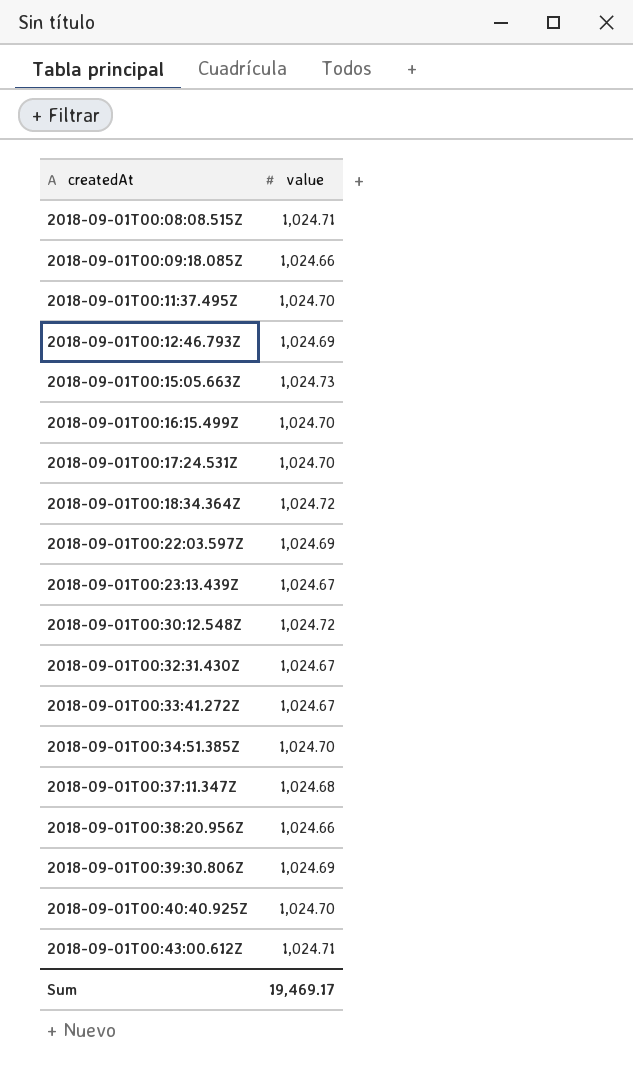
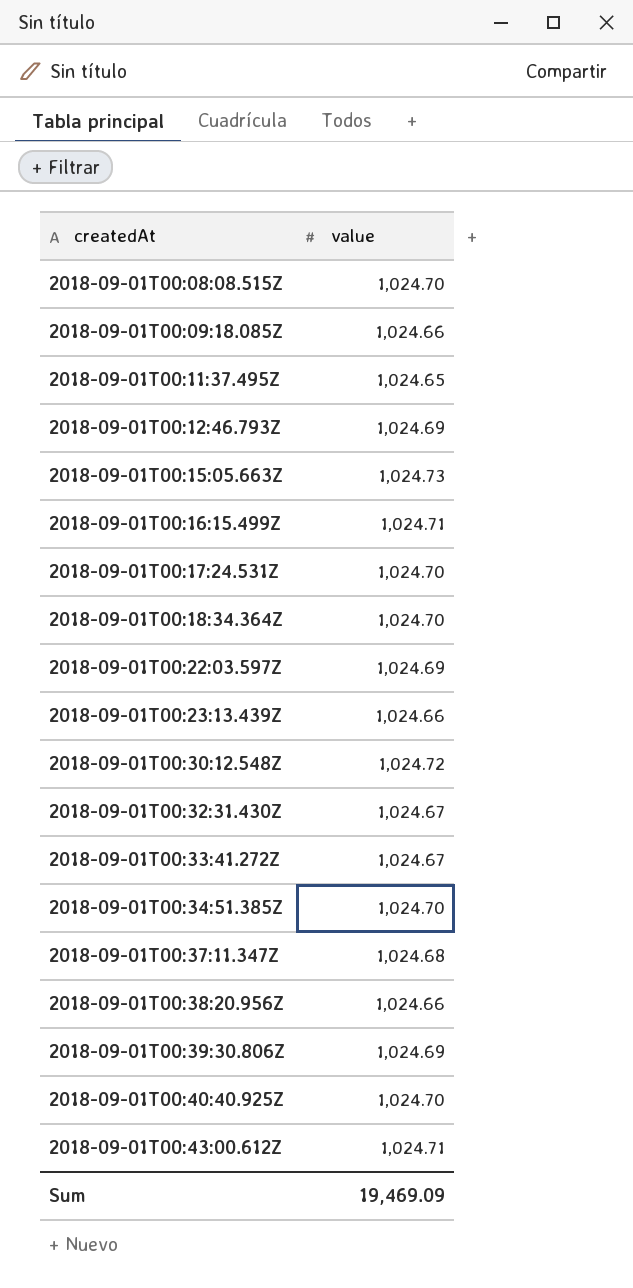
2018-09-01T00:08:08.515Z | value: 1,024.71 -> 1,024.70
2018-09-01T00:11:37.495Z | value: 1,024.70 -> 1,024.65
2018-09-01T00:16:15.499Z | value: 1,024.70 -> 1,024.71
2018-09-01T00:18:34.364Z | value: 1,024.72 -> 1,024.70
2018-09-01T00:23:13.439Z | value: 1,024.67 -> 1,024.66
Sum | value: 19,469.17 -> 19,469.09

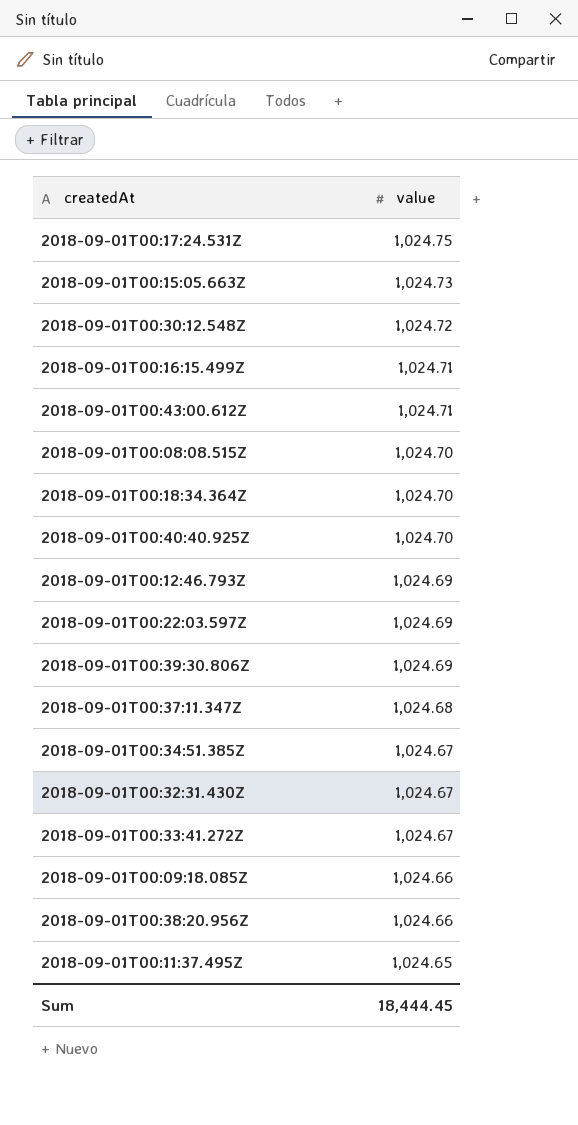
row order: createdAt ascending -> value descending
row 2018-09-01T00:23:13.439Z: 1,024.66 -> none
2018-09-01T00:17:24.531Z | value: 1,024.70 -> 1,024.75
2018-09-01T00:34:51.385Z | value: 1,024.70 -> 1,024.67
Sum | value: 19,469.09 -> 18,444.45

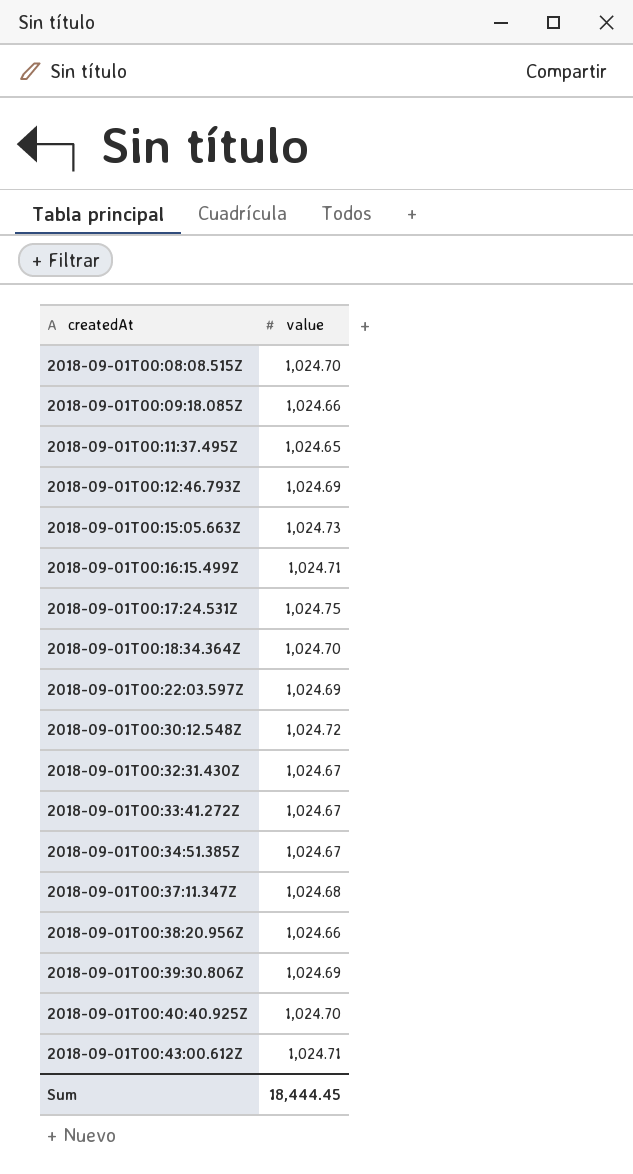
row order: value descending -> createdAt ascending

